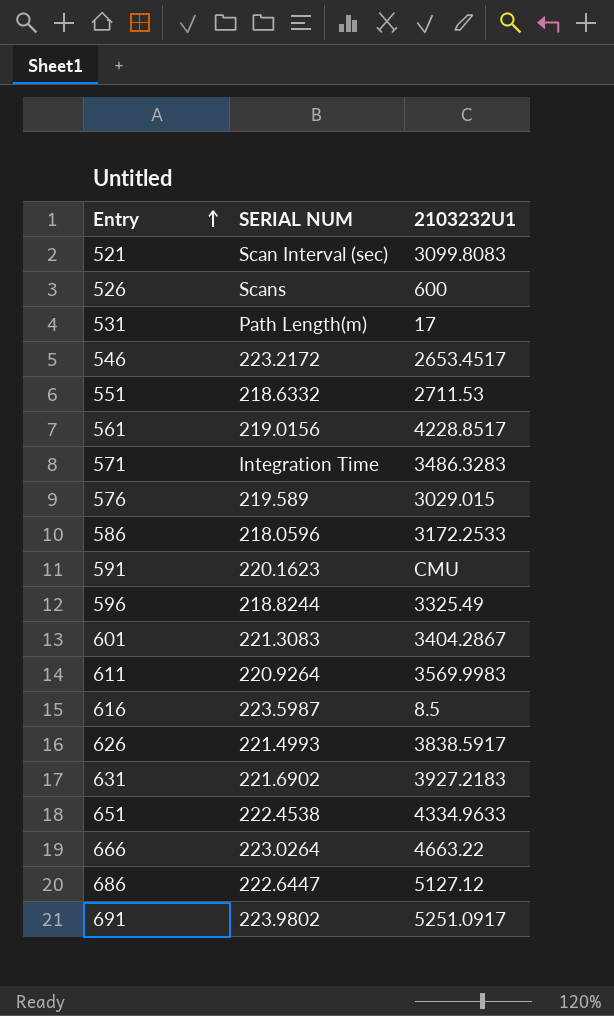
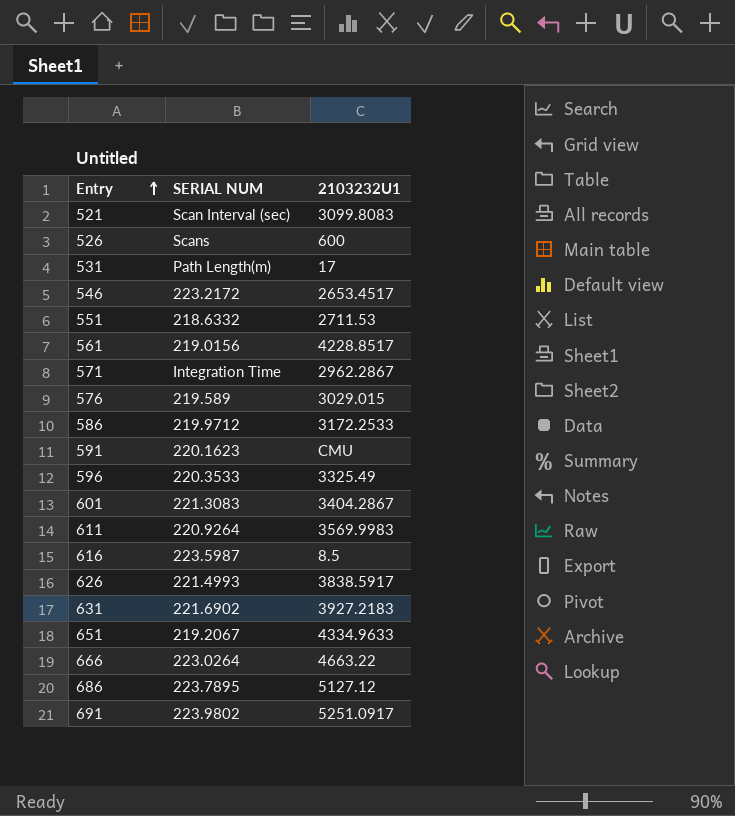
571 | 2103232U1: 3486.3283 -> 2962.2867
586 | SERIAL NUM: 218.0596 -> 219.9712
596 | SERIAL NUM: 218.8244 -> 220.3533
651 | SERIAL NUM: 222.4538 -> 219.2067
686 | SERIAL NUM: 222.6447 -> 223.7895

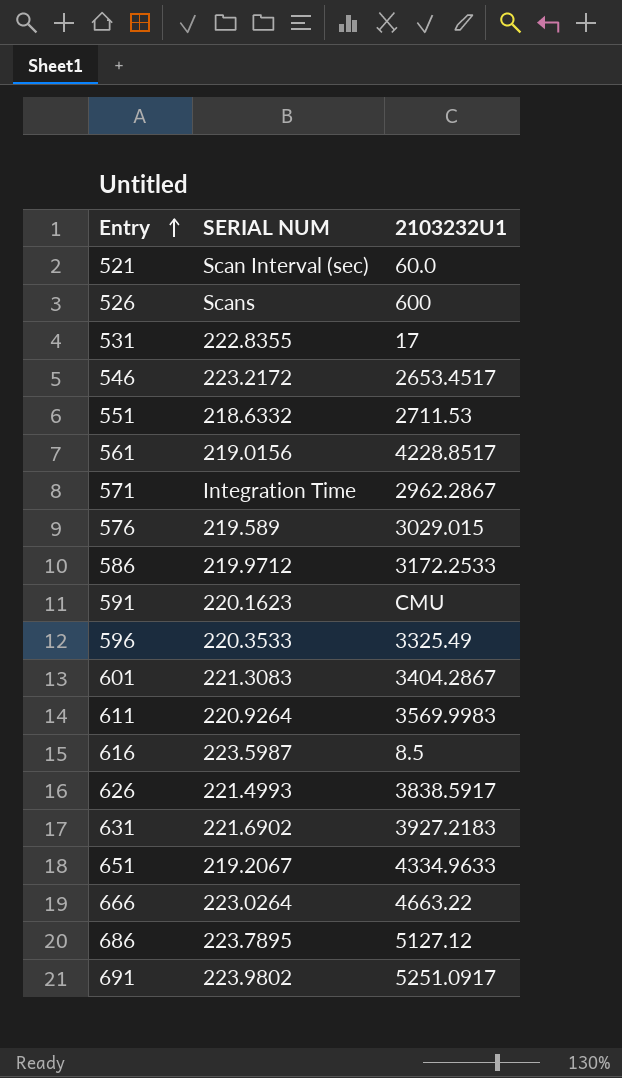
521 | 2103232U1: 3099.8083 -> 60.0
531 | SERIAL NUM: Path Length(m) -> 222.8355

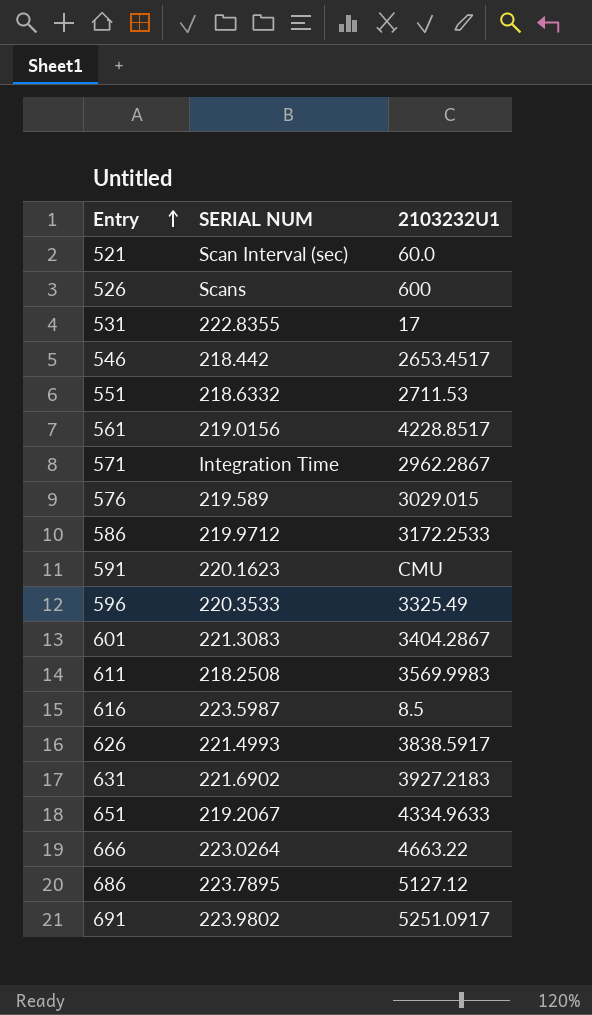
546 | SERIAL NUM: 223.2172 -> 218.442
611 | SERIAL NUM: 220.9264 -> 218.2508

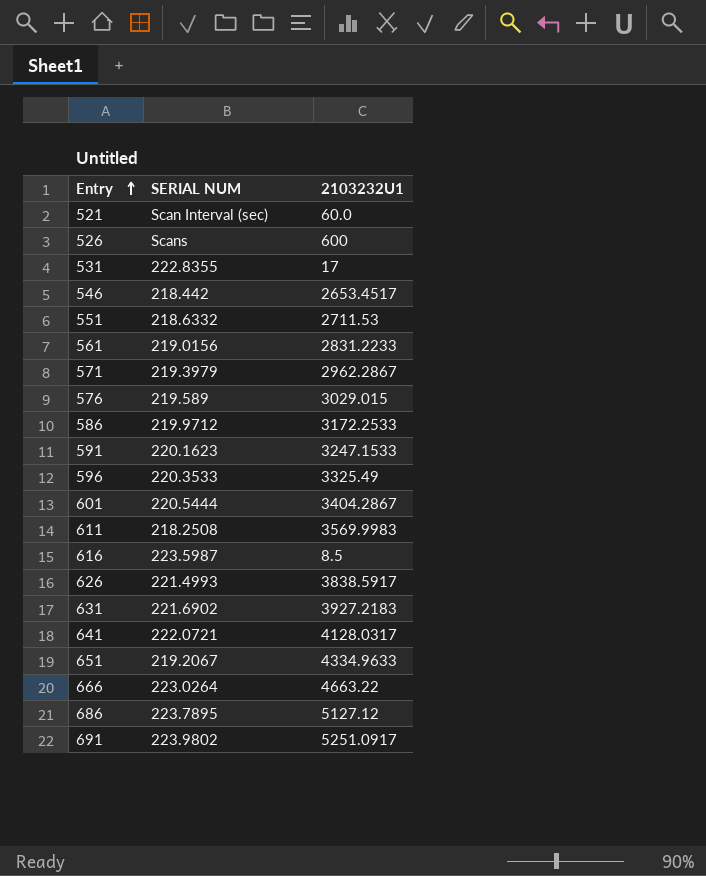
561 | 2103232U1: 4228.8517 -> 2831.2233
571 | SERIAL NUM: Integration Time -> 219.3979
591 | 2103232U1: CMU -> 3247.1533
601 | SERIAL NUM: 221.3083 -> 220.5444
row 641: none -> 222.0721 | 4128.0317

